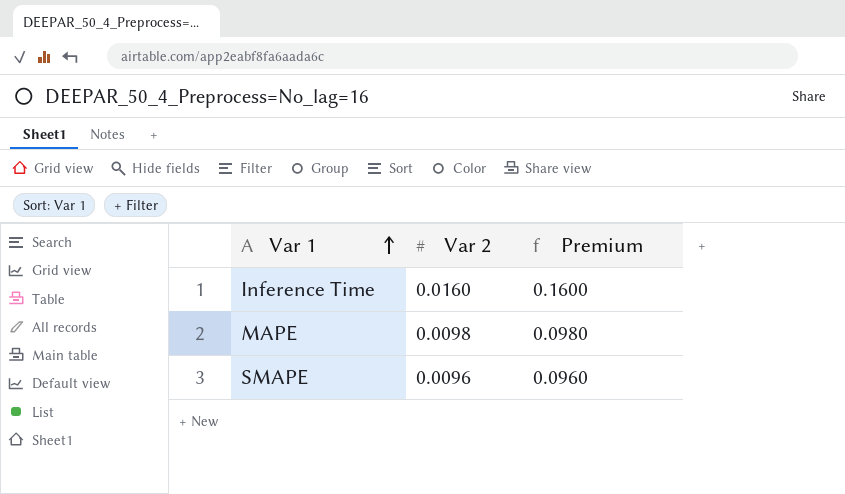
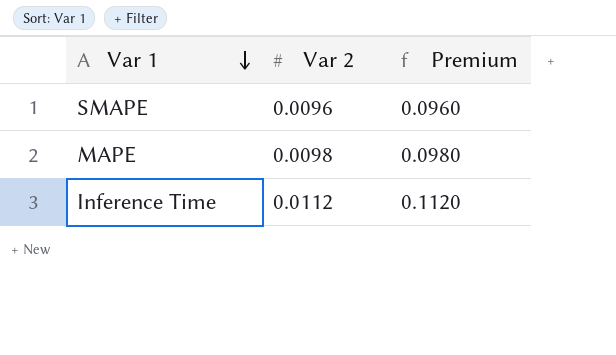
row order: Var 1 ascending -> Var 1 descending
Inference Time | Var 2: 0.0160 -> 0.0112
Inference Time | Premium: 0.1600 -> 0.1120

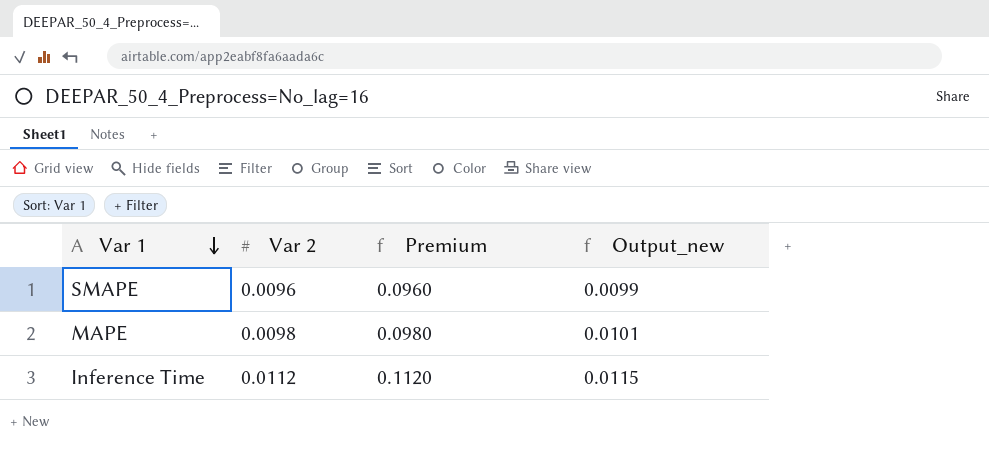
column Output_new | formula: none -> [Var 2] * 1.03

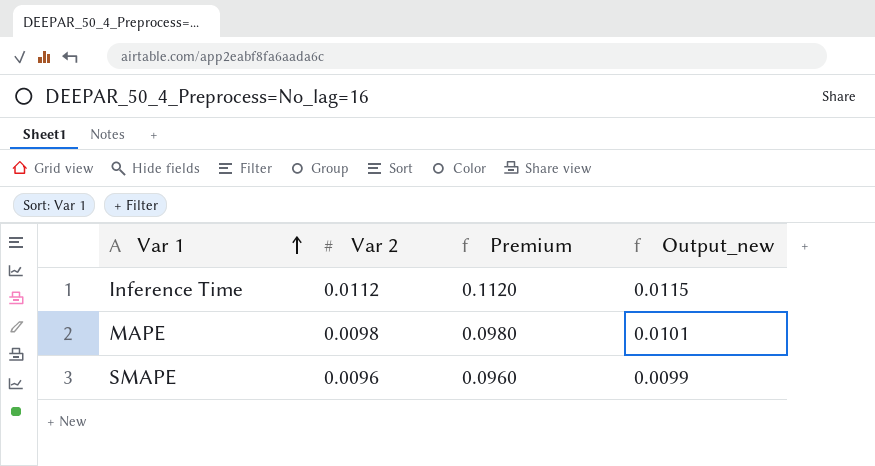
row order: Var 1 descending -> Var 1 ascending

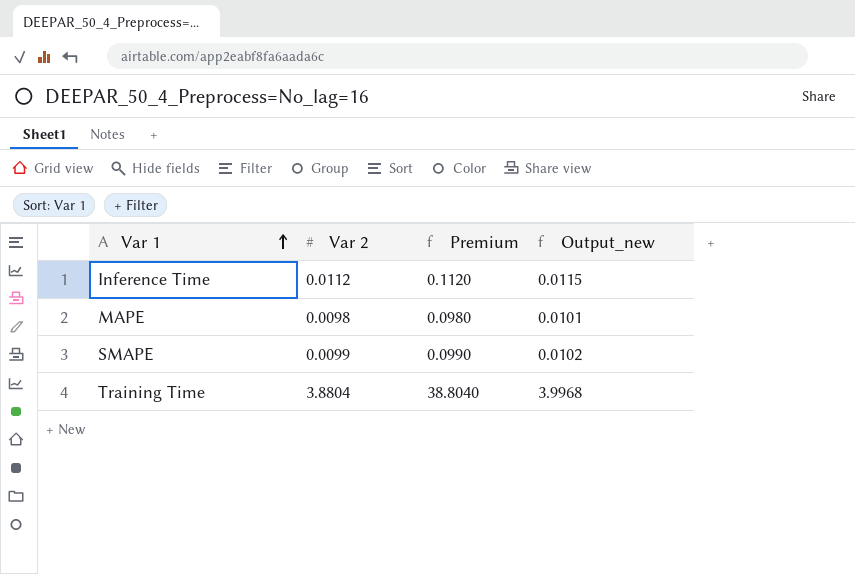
SMAPE | Var 2: 0.0096 -> 0.0099
SMAPE | Premium: 0.0960 -> 0.0990
SMAPE | Output_new: 0.0099 -> 0.0102
row Training Time: none -> 3.8804 | 38.8040 | 3.9968

